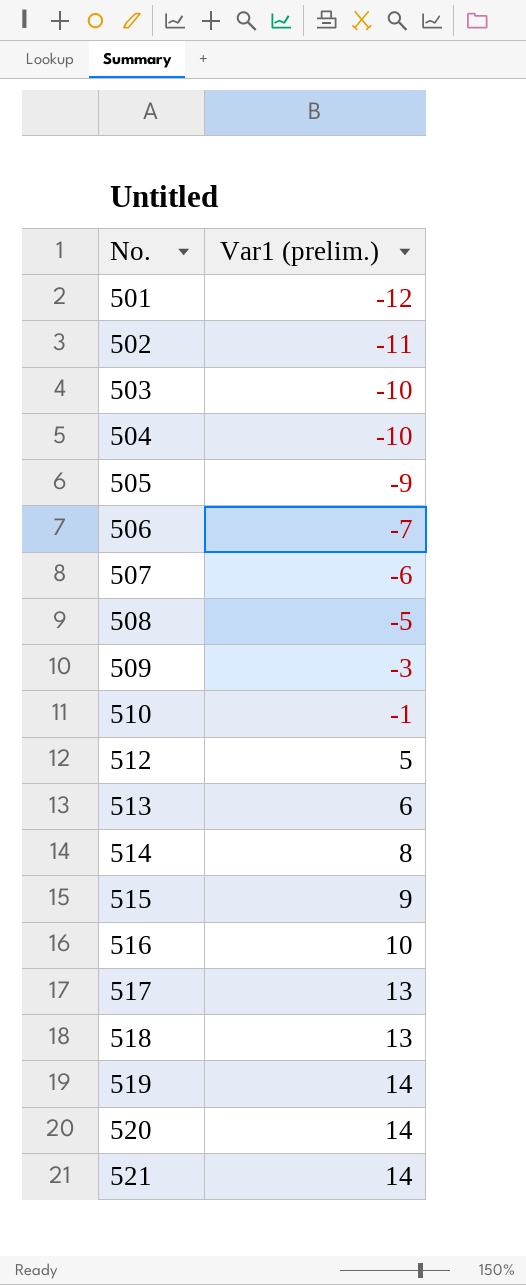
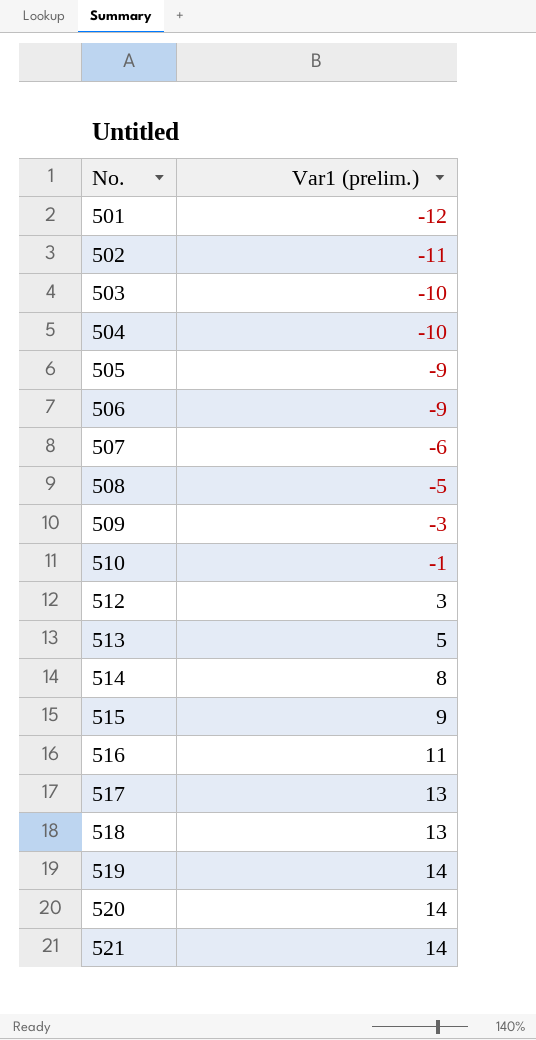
506 | Var1 (prelim.): -7 -> -9
512 | Var1 (prelim.): 5 -> 3
513 | Var1 (prelim.): 6 -> 5
516 | Var1 (prelim.): 10 -> 11

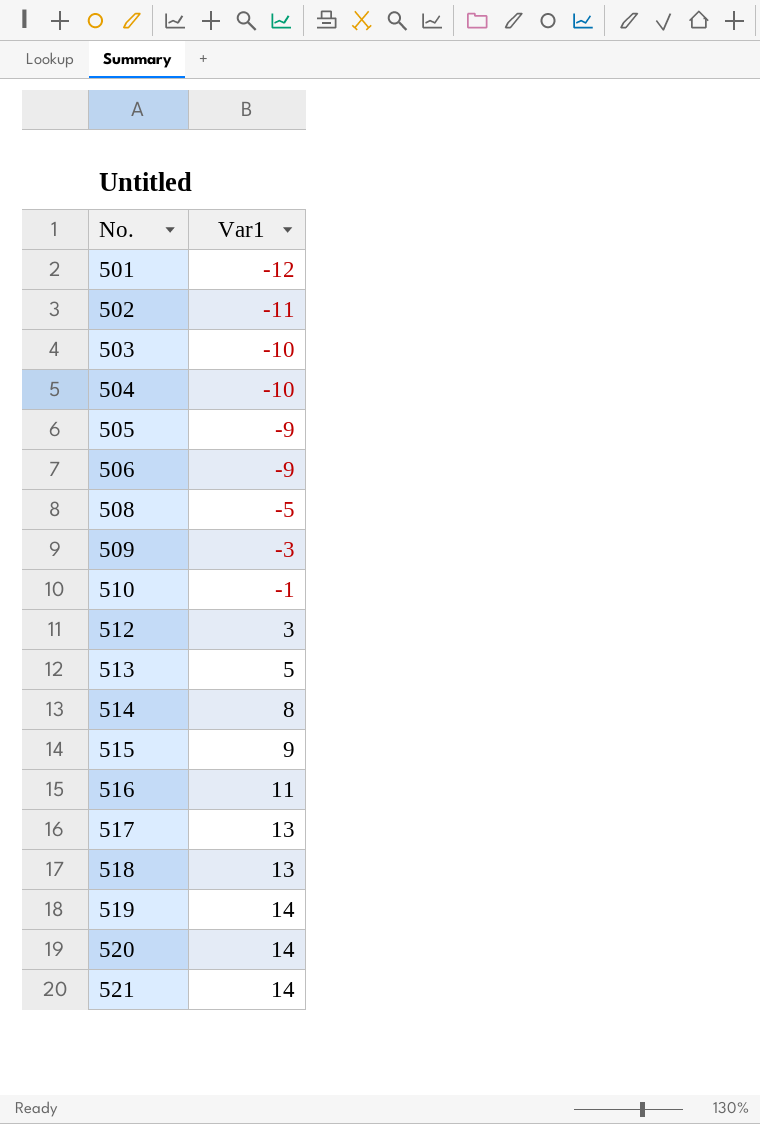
column name: Var1 (prelim.) -> Var1
row 507: -6 -> none

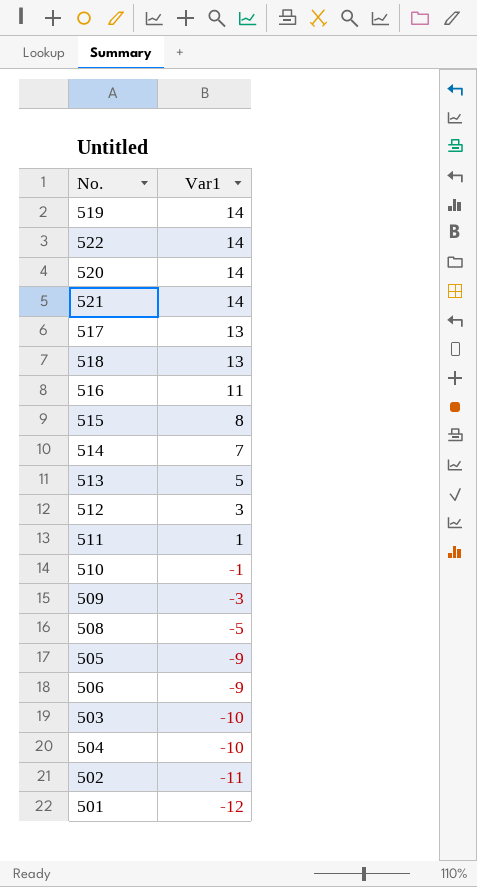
row order: No. ascending -> Var1 descending
row 522: none -> 14
515 | Var1: 9 -> 8
514 | Var1: 8 -> 7
row 511: none -> 1

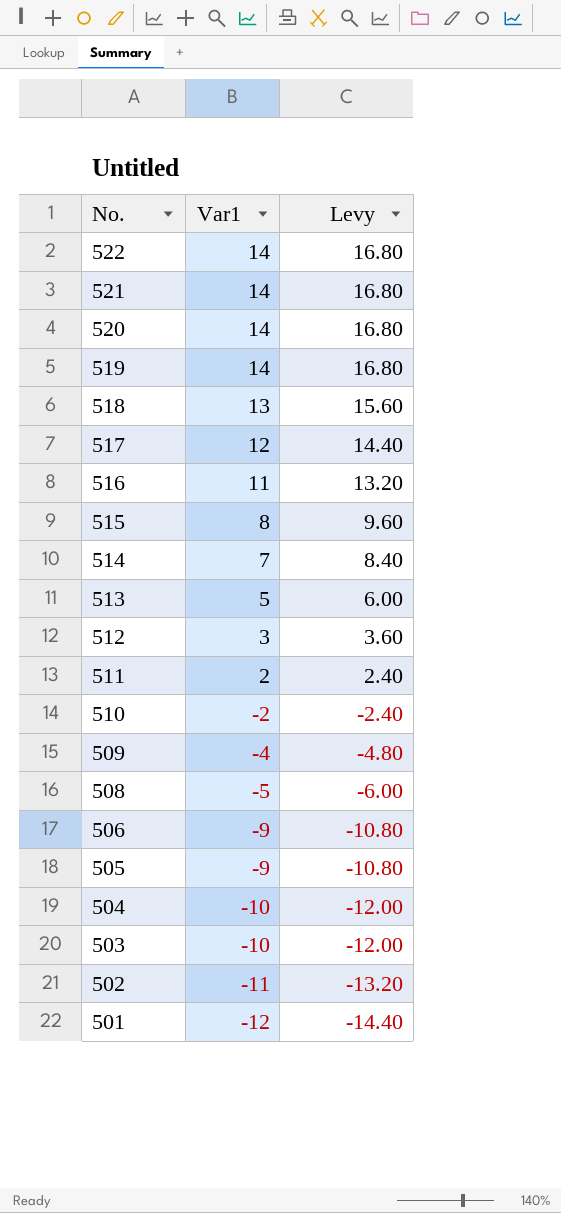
row order: Var1 descending -> No. descending
column Levy | formula: none -> [Var1] * 1.2
517 | Var1: 13 -> 12
511 | Var1: 1 -> 2
510 | Var1: -1 -> -2
509 | Var1: -3 -> -4

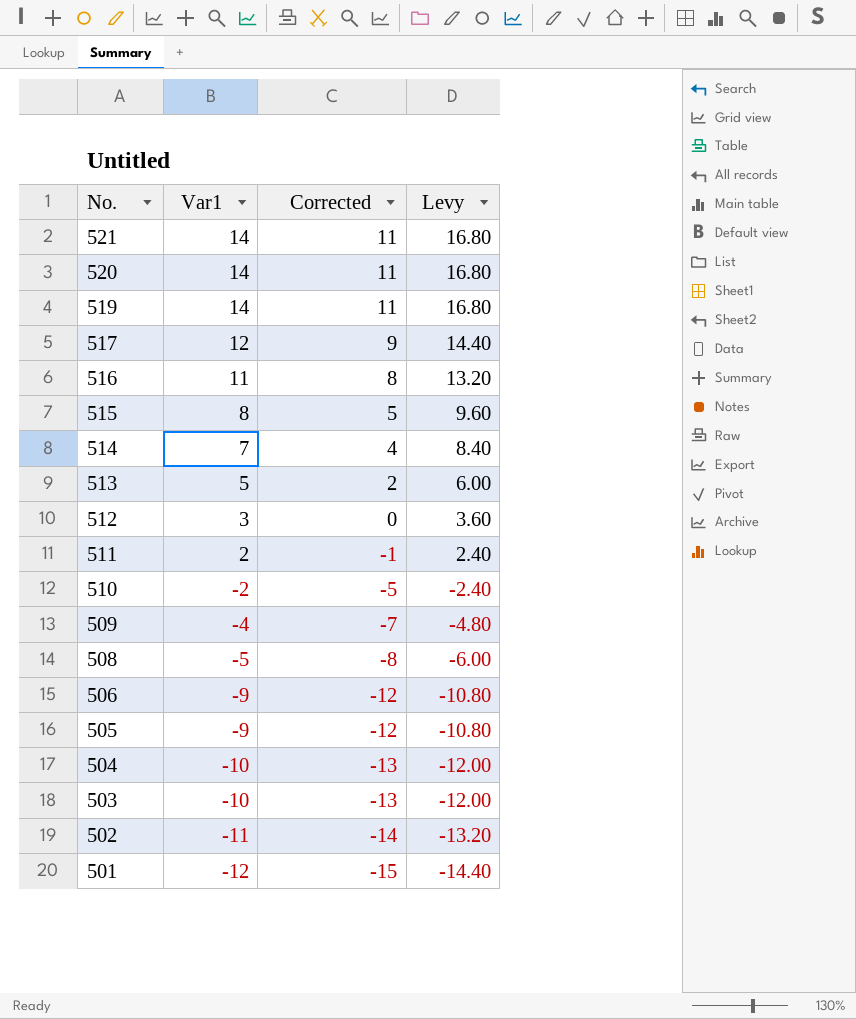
column Corrected | formula: none -> [Var1] - 3
row 522: 14 | 16.80 -> none
row 518: 13 | 15.60 -> none

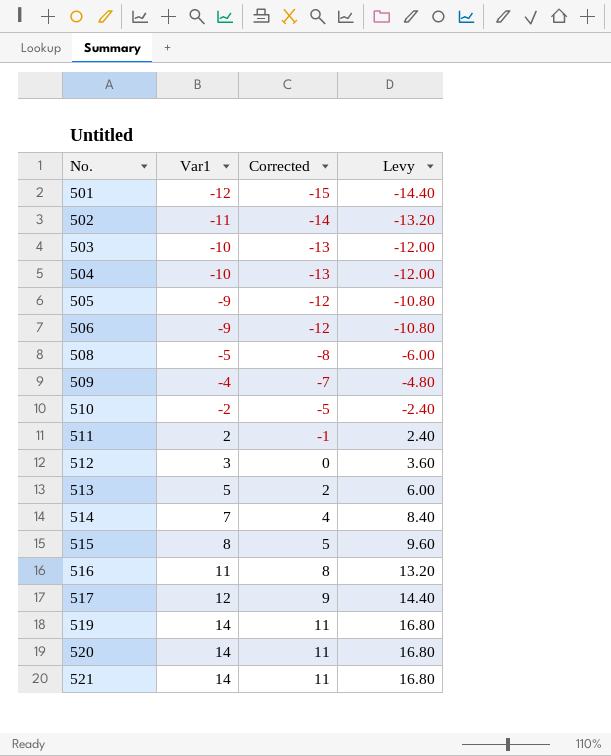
row order: No. descending -> No. ascending

